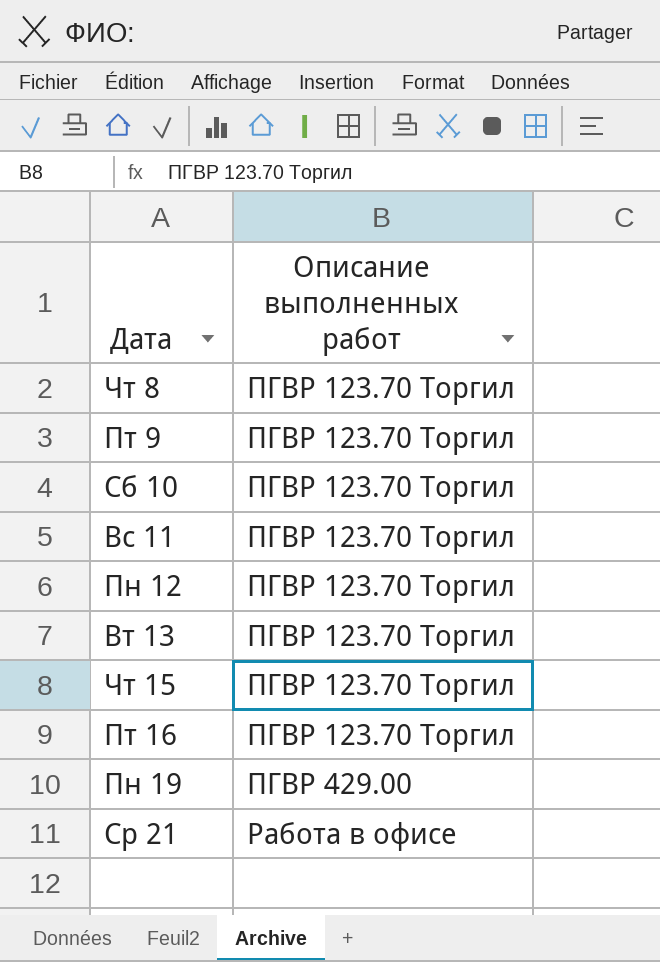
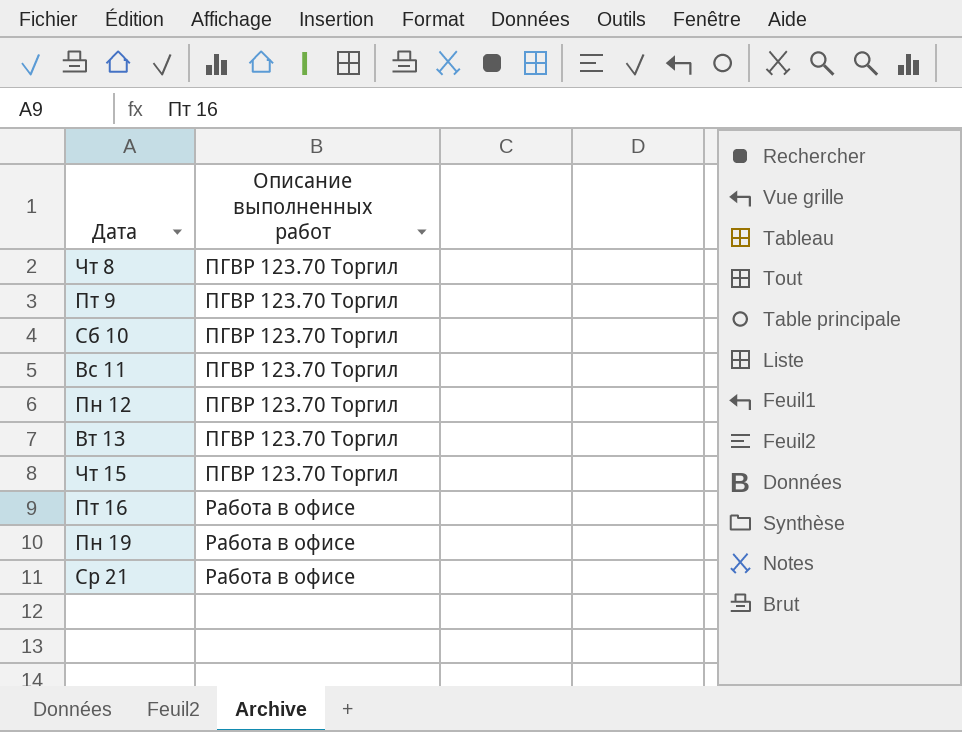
Пт 16 | Описание выполненных работ: ПГВР 123.70 Торгил -> Работа в офисе
Пн 19 | Описание выполненных работ: ПГВР 429.00 -> Работа в офисе

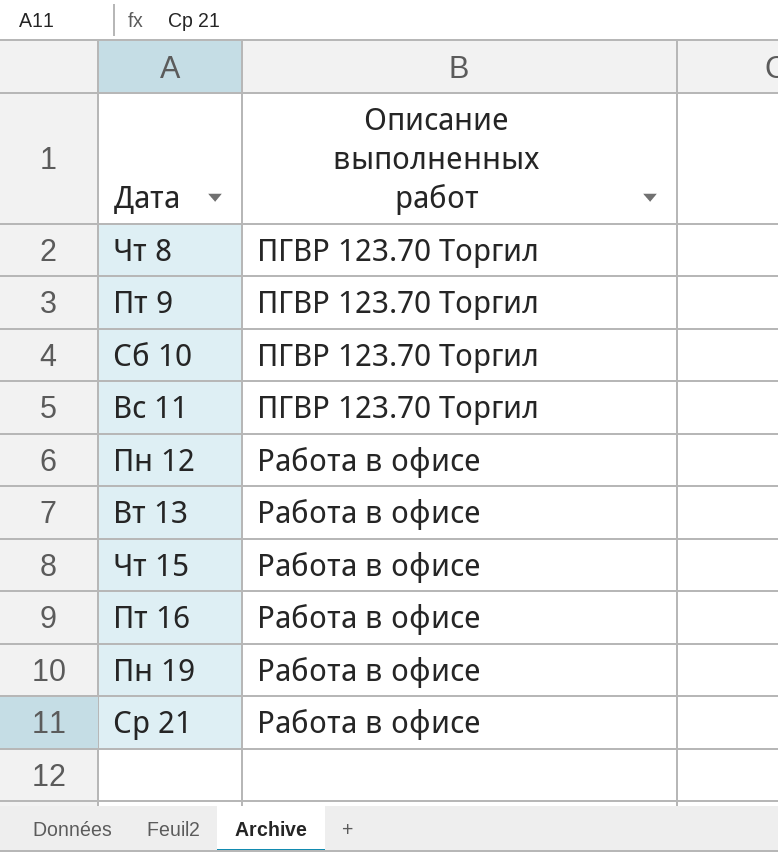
Пн 12 | Описание выполненных работ: ПГВР 123.70 Торгил -> Работа в офисе
Вт 13 | Описание выполненных работ: ПГВР 123.70 Торгил -> Работа в офисе
Чт 15 | Описание выполненных работ: ПГВР 123.70 Торгил -> Работа в офисе

